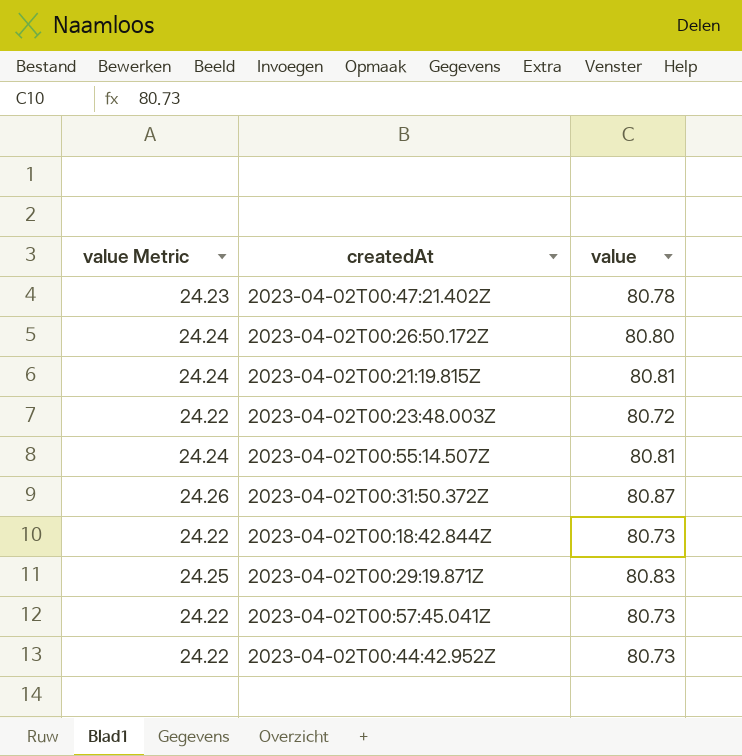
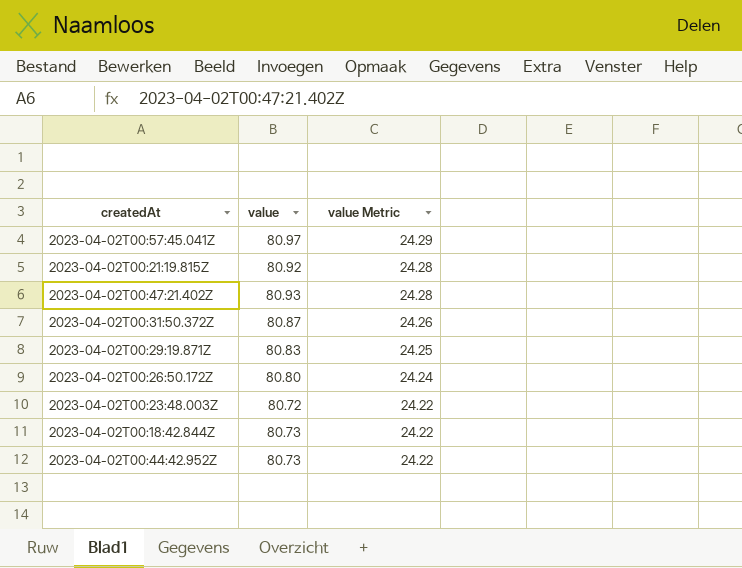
row order: none -> value Metric descending
column value Metric | position: 1 -> 3
row 2023-04-02T00:55:14.507Z: 24.24 | 80.81 -> none
2023-04-02T00:57:45.041Z | value: 80.73 -> 80.97
2023-04-02T00:57:45.041Z | value Metric: 24.22 -> 24.29
2023-04-02T00:21:19.815Z | value: 80.81 -> 80.92
2023-04-02T00:21:19.815Z | value Metric: 24.24 -> 24.28
2023-04-02T00:47:21.402Z | value: 80.78 -> 80.93
2023-04-02T00:47:21.402Z | value Metric: 24.23 -> 24.28

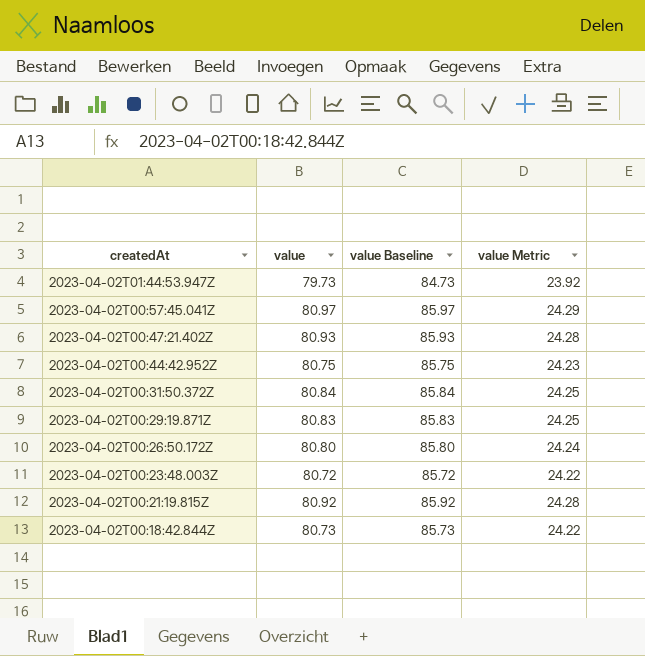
row order: value Metric descending -> createdAt descending
column value Baseline | formula: none -> [value] + 5
row 2023-04-02T01:44:53.947Z: none -> 79.73 | 84.73 | 23.92
2023-04-02T00:44:42.952Z | value: 80.73 -> 80.75
2023-04-02T00:44:42.952Z | value Metric: 24.22 -> 24.23
2023-04-02T00:31:50.372Z | value: 80.87 -> 80.84
2023-04-02T00:31:50.372Z | value Metric: 24.26 -> 24.25

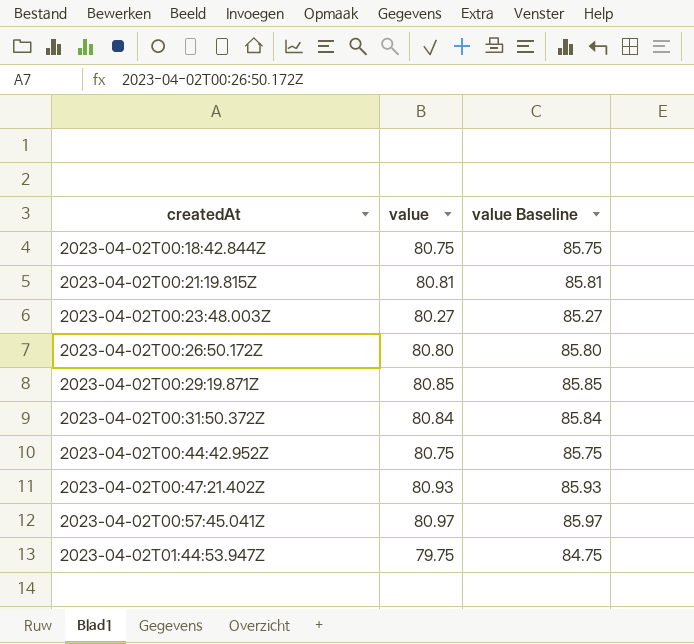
row order: createdAt descending -> createdAt ascending
column value Metric | formula: [value] * 0.3 -> none
2023-04-02T00:18:42.844Z | value: 80.73 -> 80.75
2023-04-02T00:18:42.844Z | value Baseline: 85.73 -> 85.75
2023-04-02T00:21:19.815Z | value: 80.92 -> 80.81
2023-04-02T00:21:19.815Z | value Baseline: 85.92 -> 85.81
2023-04-02T00:23:48.003Z | value: 80.72 -> 80.27
2023-04-02T00:23:48.003Z | value Baseline: 85.72 -> 85.27
2023-04-02T00:29:19.871Z | value: 80.83 -> 80.85
2023-04-02T00:29:19.871Z | value Baseline: 85.83 -> 85.85
2023-04-02T01:44:53.947Z | value: 79.73 -> 79.75
2023-04-02T01:44:53.947Z | value Baseline: 84.73 -> 84.75

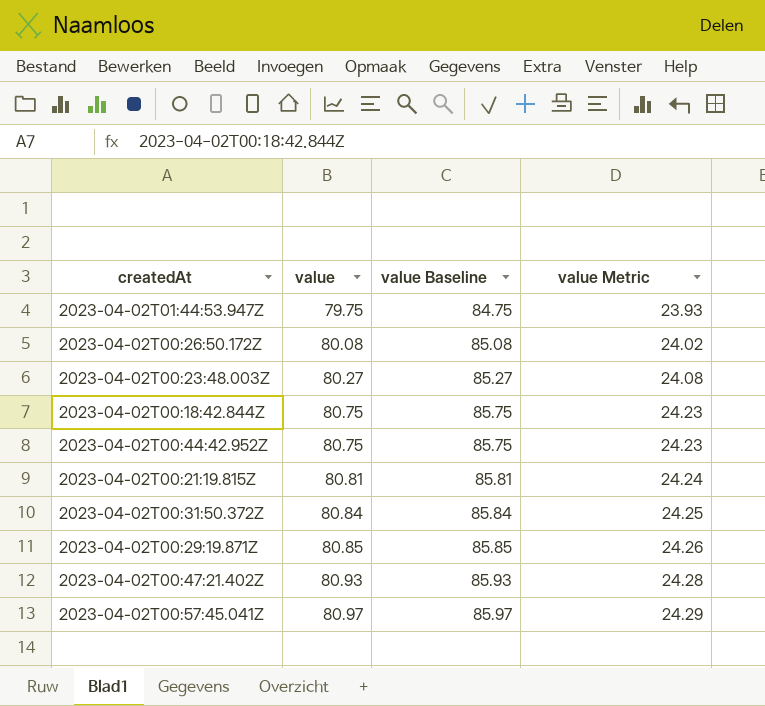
row order: createdAt ascending -> value ascending
column value Metric | formula: none -> [value] * 0.3
2023-04-02T00:26:50.172Z | value: 80.80 -> 80.08
2023-04-02T00:26:50.172Z | value Baseline: 85.80 -> 85.08

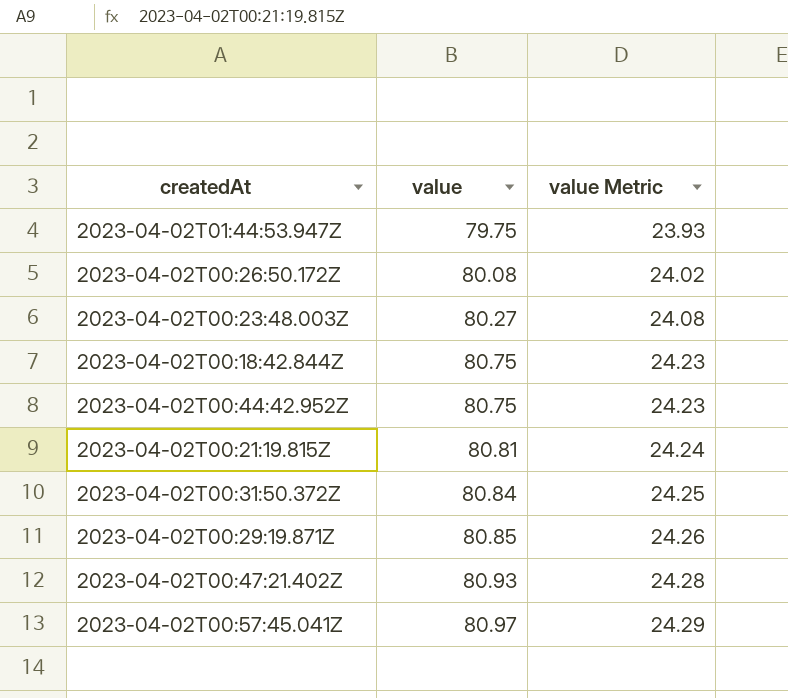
column value Baseline | formula: [value] + 5 -> none

